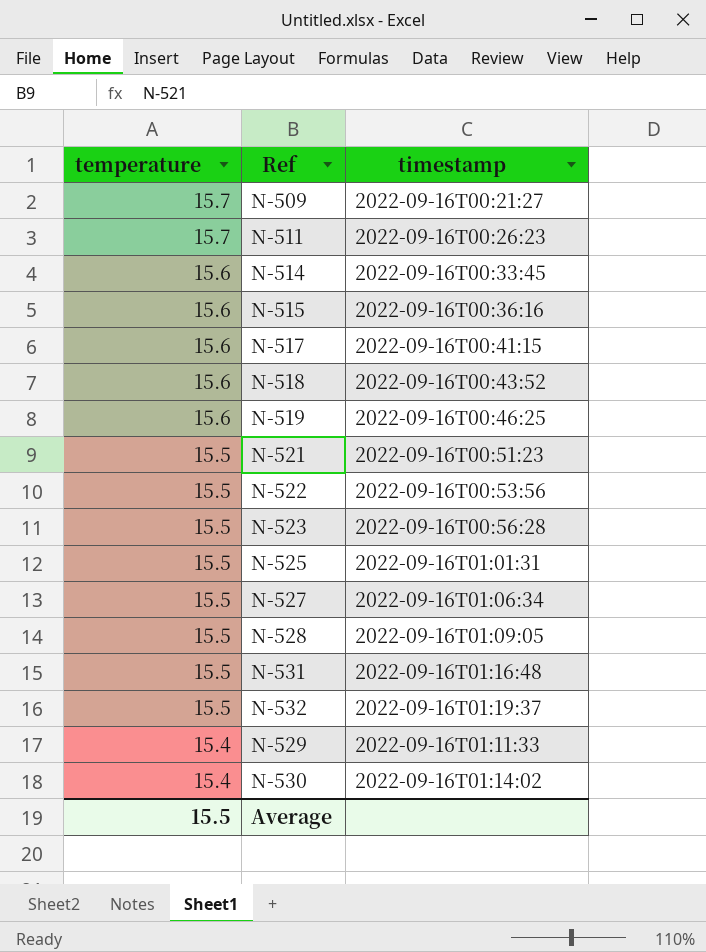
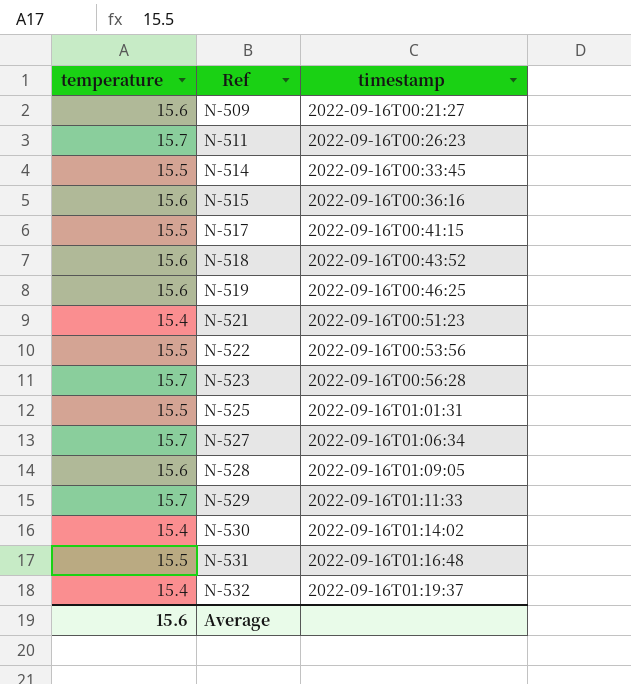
row order: temperature descending -> Ref ascending
N-509 | temperature: 15.7 -> 15.6
N-514 | temperature: 15.6 -> 15.5
N-517 | temperature: 15.6 -> 15.5
N-521 | temperature: 15.5 -> 15.4
N-523 | temperature: 15.5 -> 15.7
N-527 | temperature: 15.5 -> 15.7
N-528 | temperature: 15.5 -> 15.6
N-529 | temperature: 15.4 -> 15.7
N-532 | temperature: 15.5 -> 15.4
Average | temperature: 15.5 -> 15.6

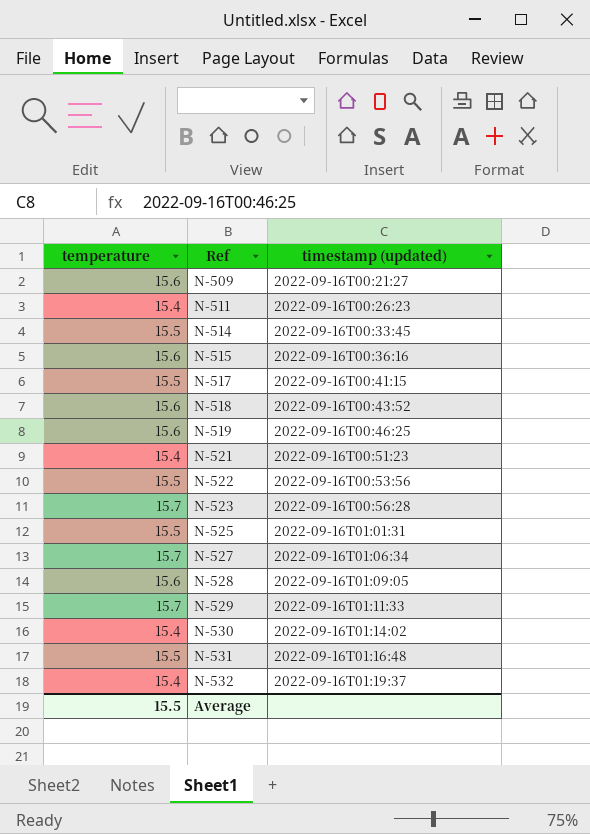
column name: timestamp -> timestamp (updated)
N-511 | temperature: 15.7 -> 15.4
Average | temperature: 15.6 -> 15.5

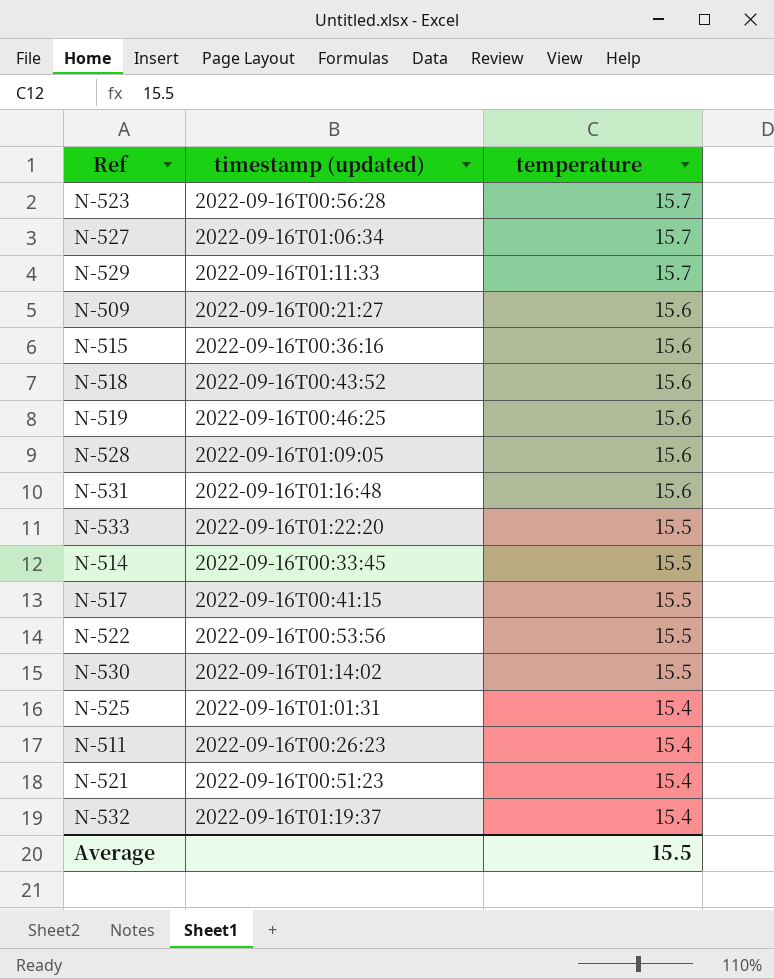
row order: Ref ascending -> temperature descending
column temperature | position: 1 -> 3
N-531 | temperature: 15.5 -> 15.6
row N-533: none -> 2022-09-16T01:22:20 | 15.5
N-530 | temperature: 15.4 -> 15.5
N-525 | temperature: 15.5 -> 15.4

